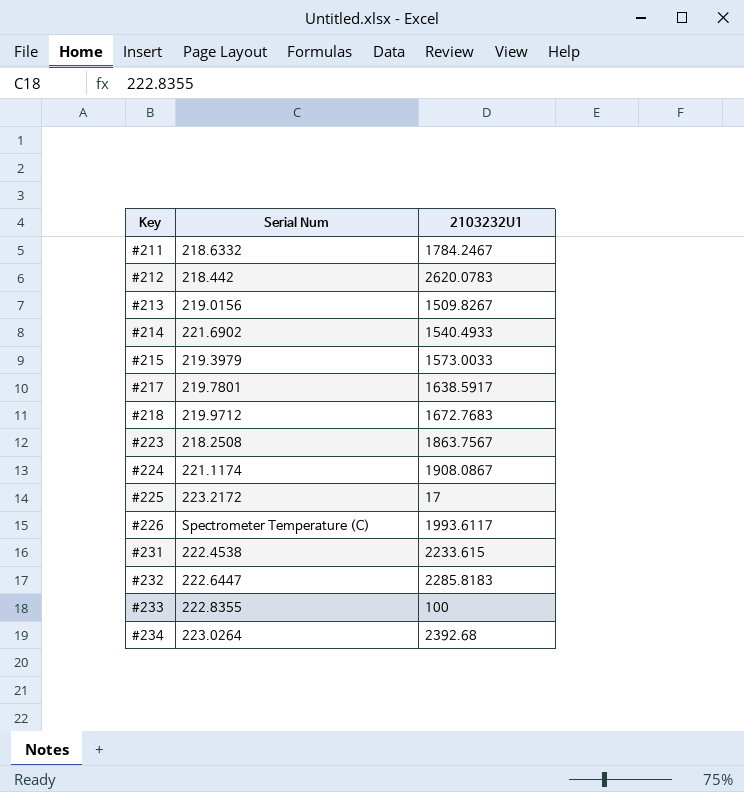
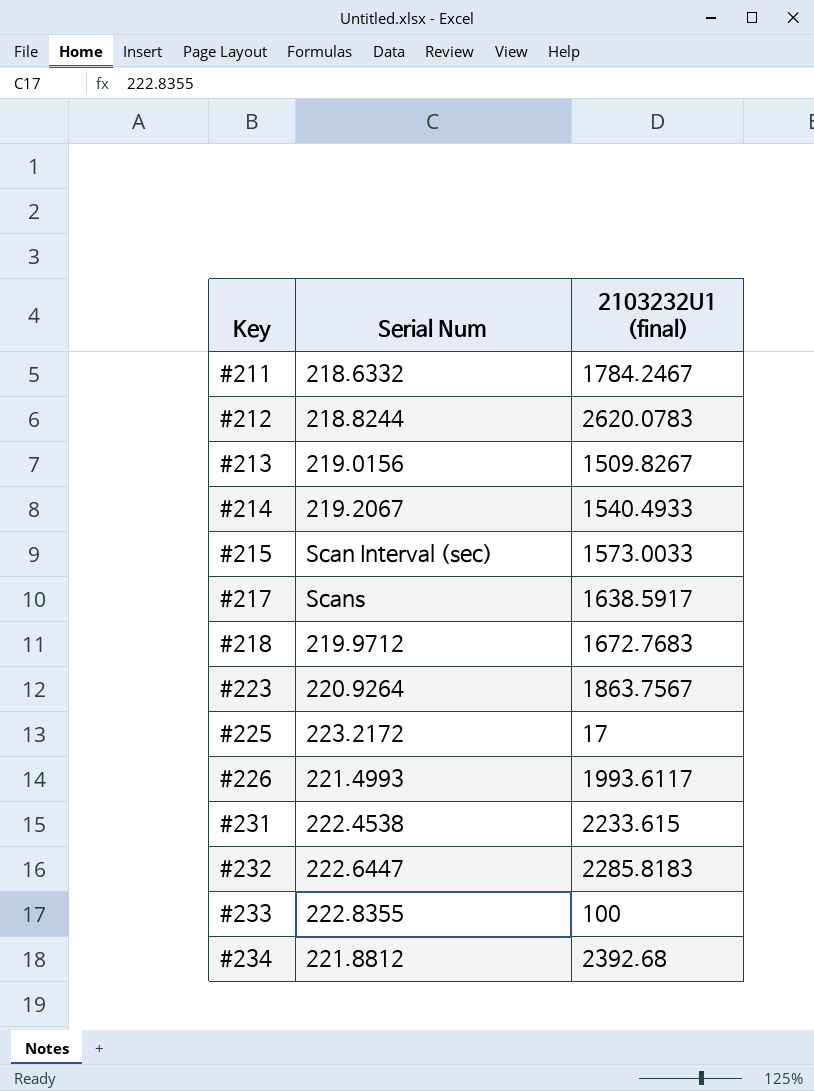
column name: 2103232U1 -> 2103232U1 (final)
row #224: 221.1174 | 1908.0867 -> none
#212 | Serial Num: 218.442 -> 218.8244
#214 | Serial Num: 221.6902 -> 219.2067
#215 | Serial Num: 219.3979 -> Scan Interval (sec)
#217 | Serial Num: 219.7801 -> Scans
#223 | Serial Num: 218.2508 -> 220.9264
#226 | Serial Num: Spectrometer Temperature (C) -> 221.4993
#234 | Serial Num: 223.0264 -> 221.8812

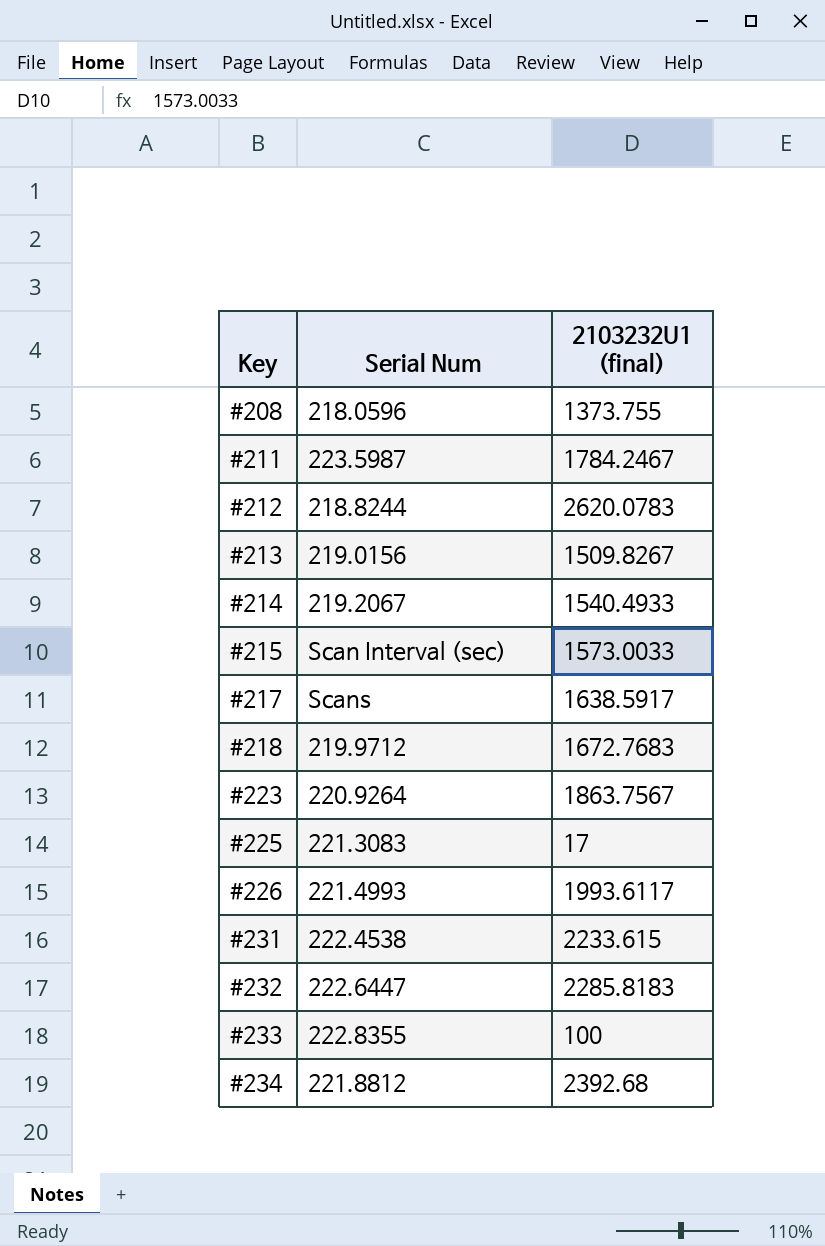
row #208: none -> 218.0596 | 1373.755
#211 | Serial Num: 218.6332 -> 223.5987
#225 | Serial Num: 223.2172 -> 221.3083

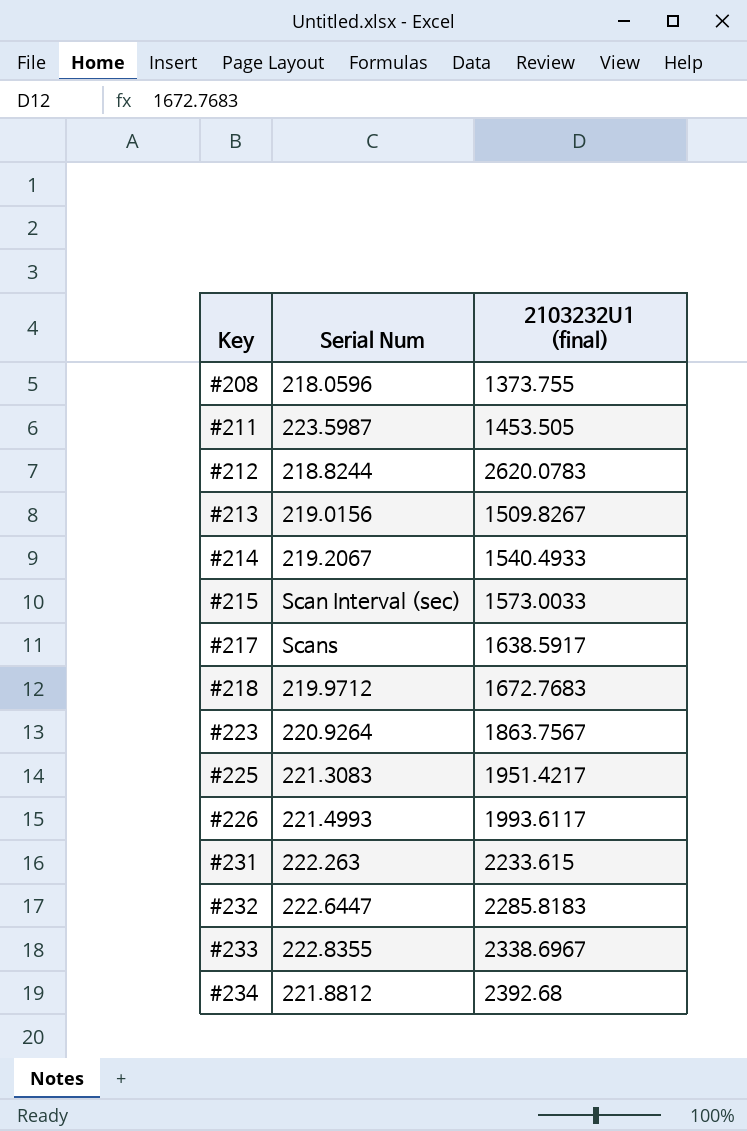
#211 | 2103232U1 (final): 1784.2467 -> 1453.505
#225 | 2103232U1 (final): 17 -> 1951.4217
#231 | Serial Num: 222.4538 -> 222.263
#233 | 2103232U1 (final): 100 -> 2338.6967

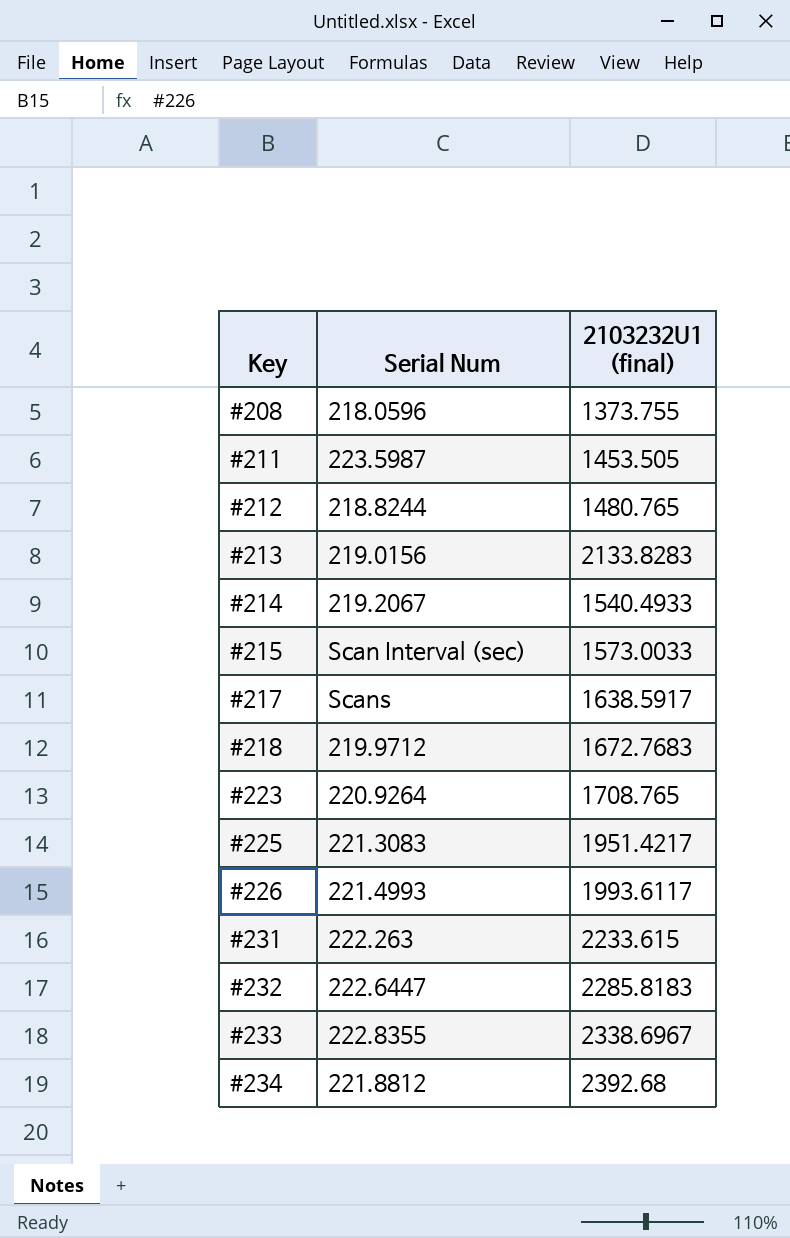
#212 | 2103232U1 (final): 2620.0783 -> 1480.765
#213 | 2103232U1 (final): 1509.8267 -> 2133.8283
#223 | 2103232U1 (final): 1863.7567 -> 1708.765

